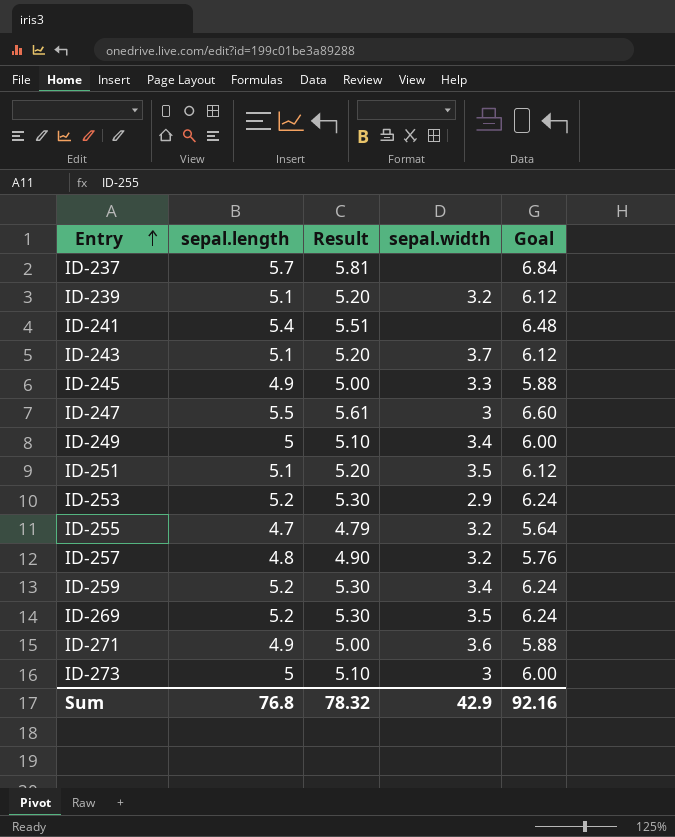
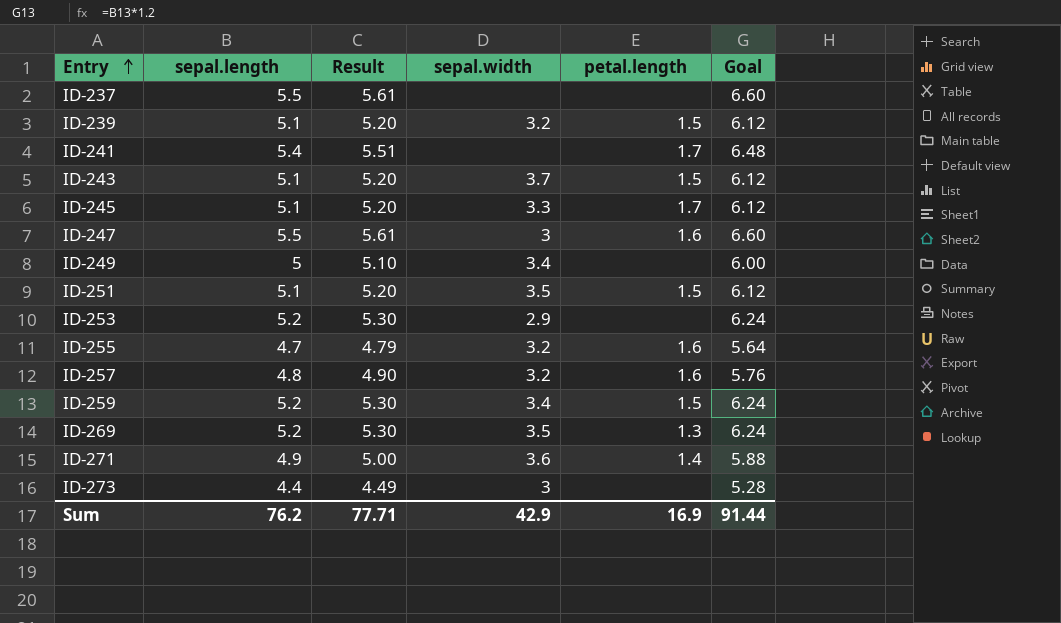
column petal.length | position: none -> 5
ID-237 | sepal.length: 5.7 -> 5.5
ID-237 | Result: 5.81 -> 5.61
ID-237 | Goal: 6.84 -> 6.60
ID-245 | sepal.length: 4.9 -> 5.1
ID-245 | Result: 5.00 -> 5.20
ID-245 | Goal: 5.88 -> 6.12
ID-273 | sepal.length: 5 -> 4.4
ID-273 | Result: 5.10 -> 4.49
ID-273 | Goal: 6.00 -> 5.28
Sum | sepal.length: 76.8 -> 76.2
Sum | Result: 78.32 -> 77.71
Sum | Goal: 92.16 -> 91.44

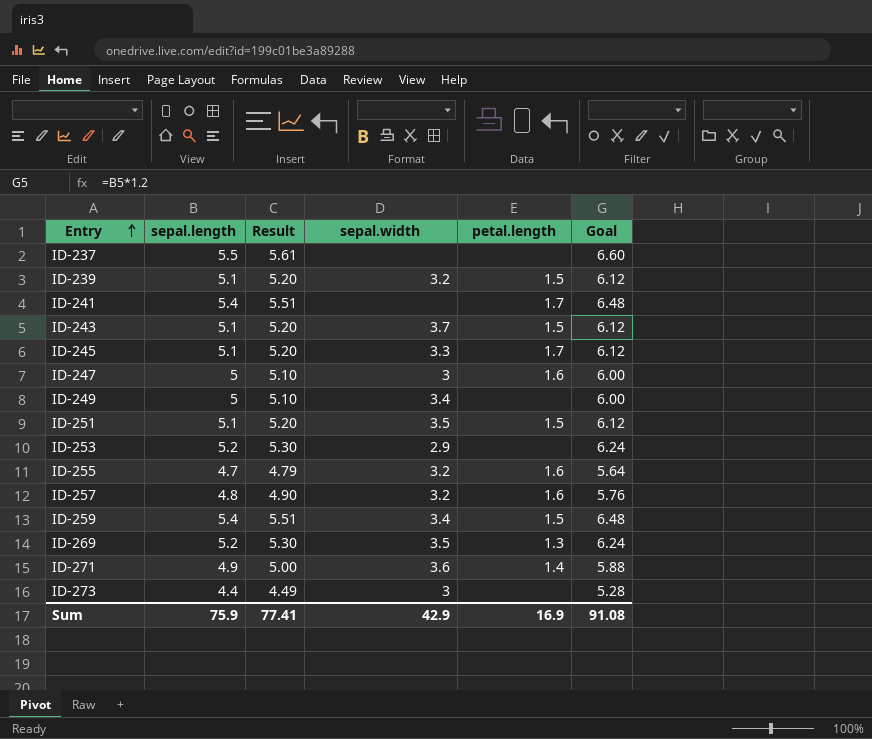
ID-247 | sepal.length: 5.5 -> 5
ID-247 | Result: 5.61 -> 5.10
ID-247 | Goal: 6.60 -> 6.00
ID-259 | sepal.length: 5.2 -> 5.4
ID-259 | Result: 5.30 -> 5.51
ID-259 | Goal: 6.24 -> 6.48
Sum | sepal.length: 76.2 -> 75.9
Sum | Result: 77.71 -> 77.41
Sum | Goal: 91.44 -> 91.08

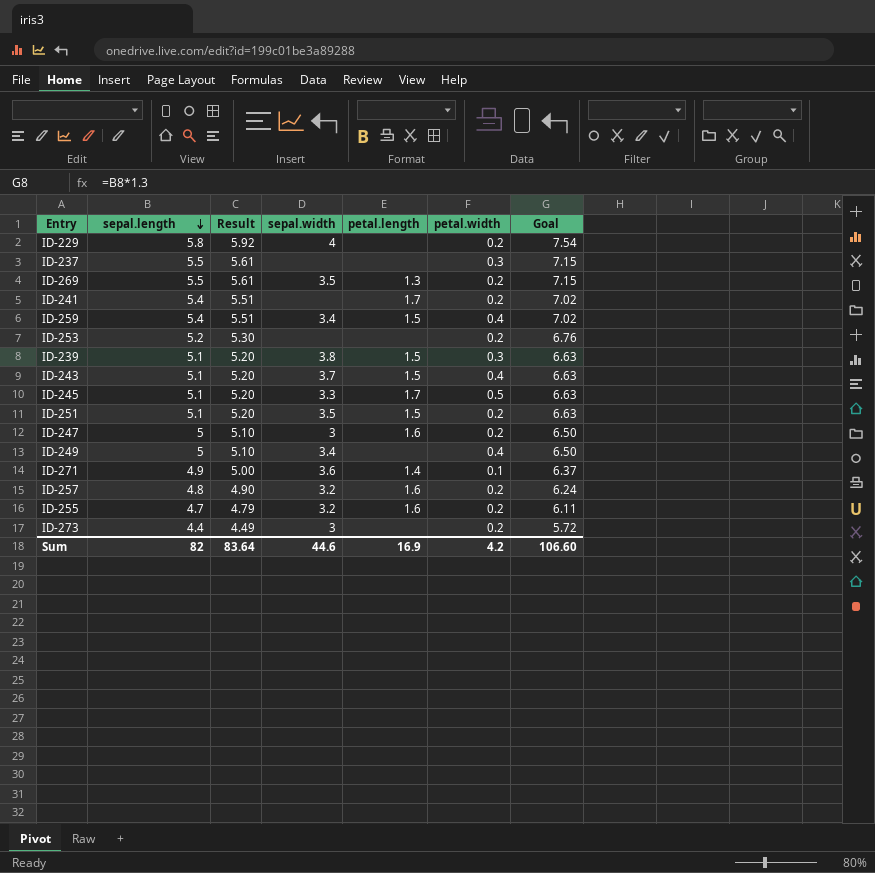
row order: Entry ascending -> sepal.length descending
column petal.width | position: none -> 6
column Goal | formula: [sepal.length] * 1.2 -> [sepal.length] * 1.3
row ID-229: none -> 5.8 | 5.92 | 4 | none | 0.2 | 7.54
ID-269 | sepal.length: 5.2 -> 5.5
ID-269 | Result: 5.30 -> 5.61
ID-253 | sepal.width: 2.9 -> none
ID-239 | sepal.width: 3.2 -> 3.8
Sum | sepal.length: 75.9 -> 82
Sum | Result: 77.41 -> 83.64
Sum | sepal.width: 42.9 -> 44.6
Sum | Goal: 91.08 -> 106.60

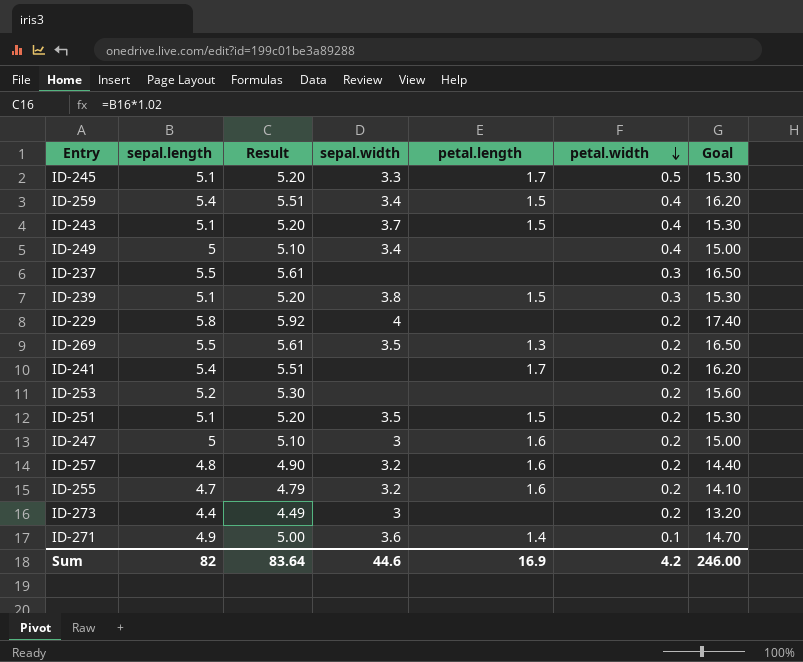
row order: sepal.length descending -> petal.width descending
column Goal | formula: [sepal.length] * 1.3 -> [sepal.length] * 3
Sum | Goal: 106.60 -> 246.00

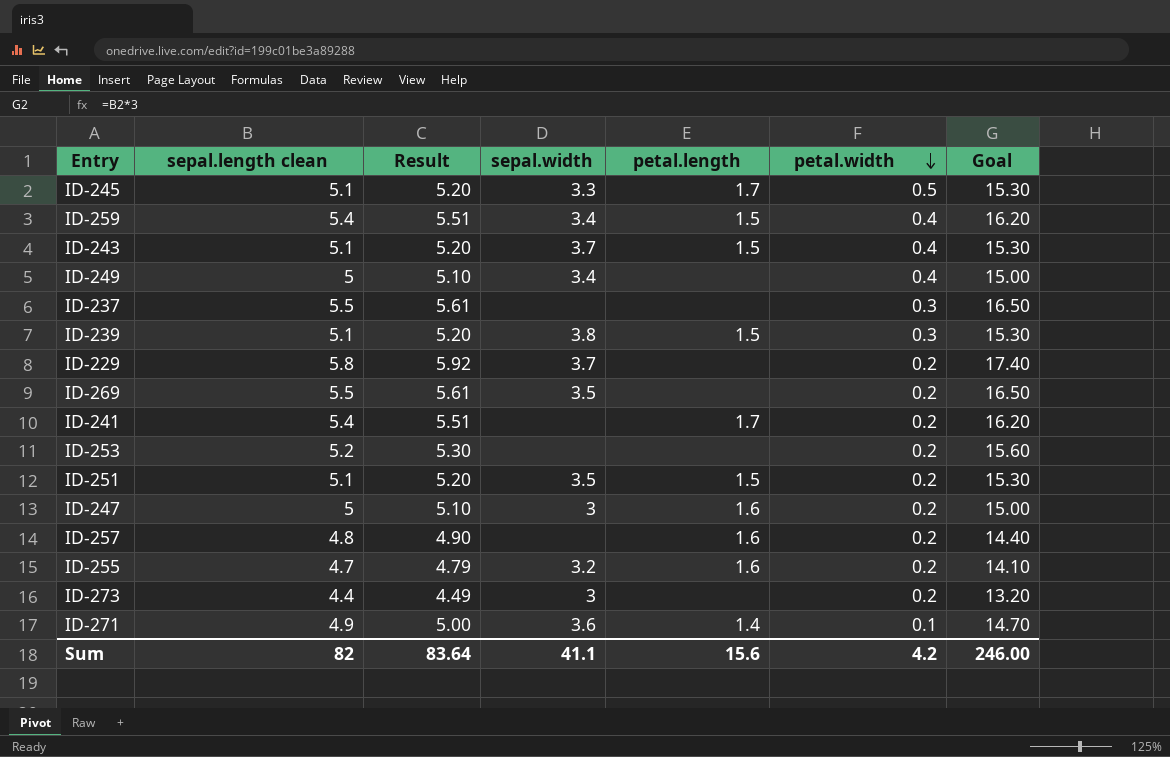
column name: sepal.length -> sepal.length clean
ID-229 | sepal.width: 4 -> 3.7
ID-269 | petal.length: 1.3 -> none
ID-257 | sepal.width: 3.2 -> none
Sum | sepal.width: 44.6 -> 41.1
Sum | petal.length: 16.9 -> 15.6

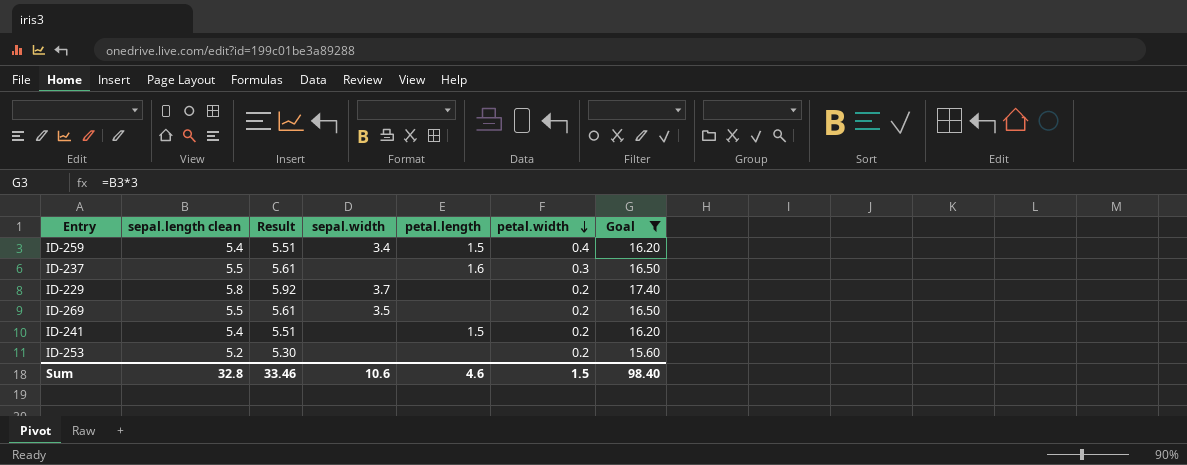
filter: none -> Goal >= 15.60
ID-237 | petal.length: none -> 1.6
ID-241 | petal.length: 1.7 -> 1.5
Sum | sepal.length clean: 82 -> 32.8
Sum | Result: 83.64 -> 33.46
Sum | sepal.width: 41.1 -> 10.6
Sum | petal.length: 15.6 -> 4.6
Sum | petal.width: 4.2 -> 1.5
Sum | Goal: 246.00 -> 98.40

